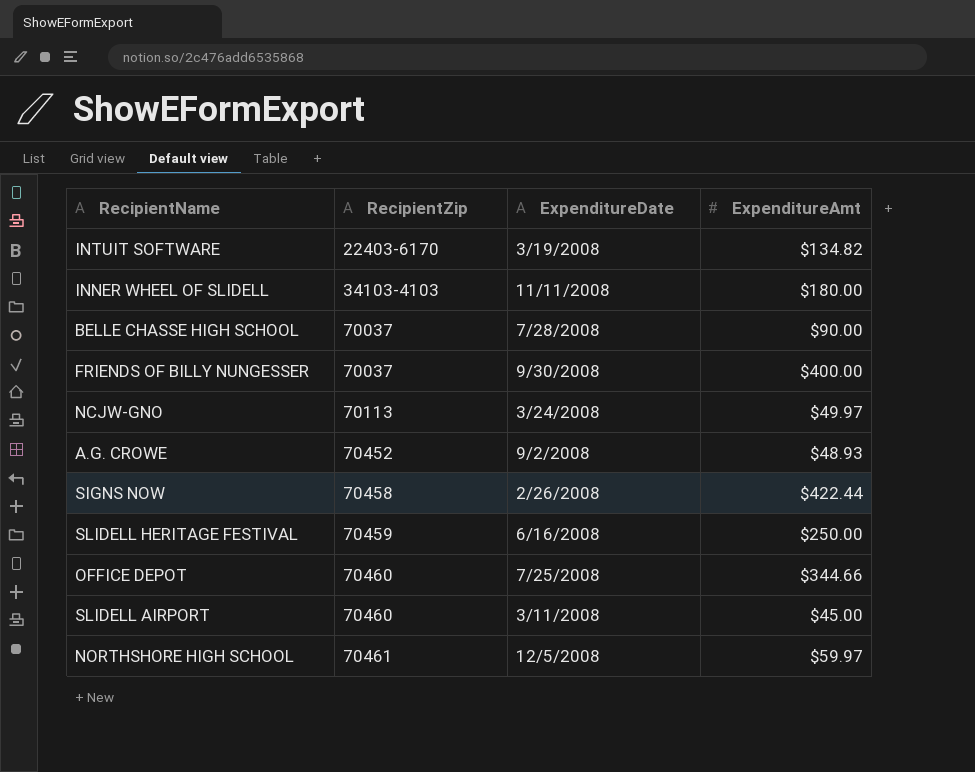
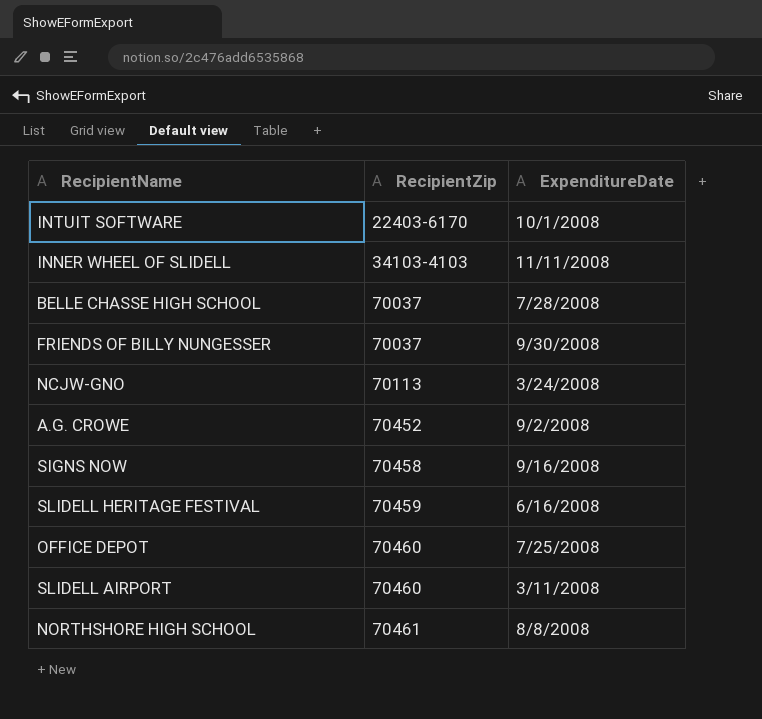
column ExpenditureAmt | position: 4 -> none
INTUIT SOFTWARE | ExpenditureDate: 3/19/2008 -> 10/1/2008
SIGNS NOW | ExpenditureDate: 2/26/2008 -> 9/16/2008
NORTHSHORE HIGH SCHOOL | ExpenditureDate: 12/5/2008 -> 8/8/2008

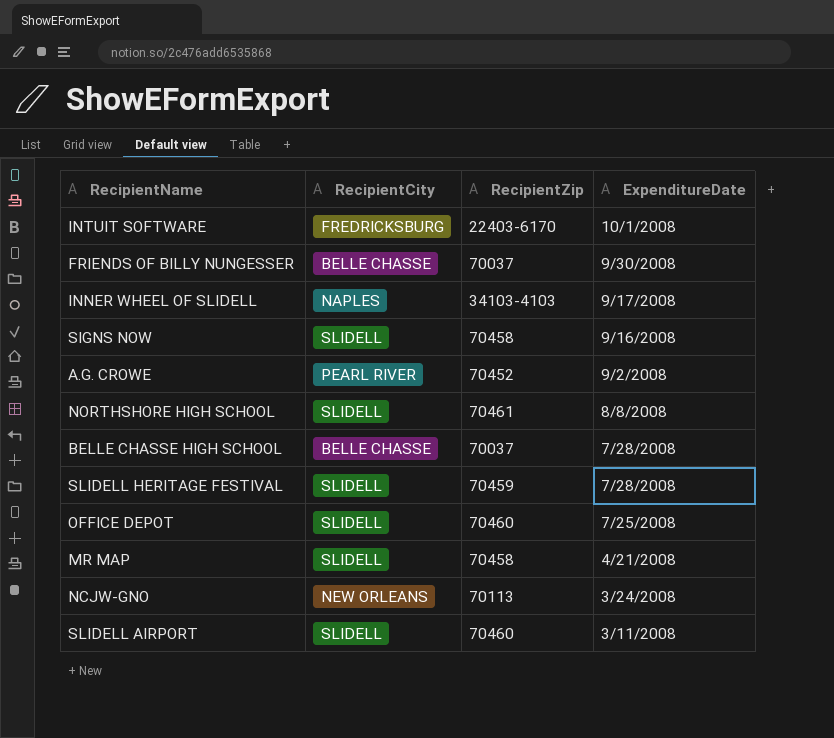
row order: RecipientZip ascending -> ExpenditureDate descending
column RecipientCity | position: none -> 2
INNER WHEEL OF SLIDELL | ExpenditureDate: 11/11/2008 -> 9/17/2008
SLIDELL HERITAGE FESTIVAL | ExpenditureDate: 6/16/2008 -> 7/28/2008
row MR MAP: none -> SLIDELL | 70458 | 4/21/2008

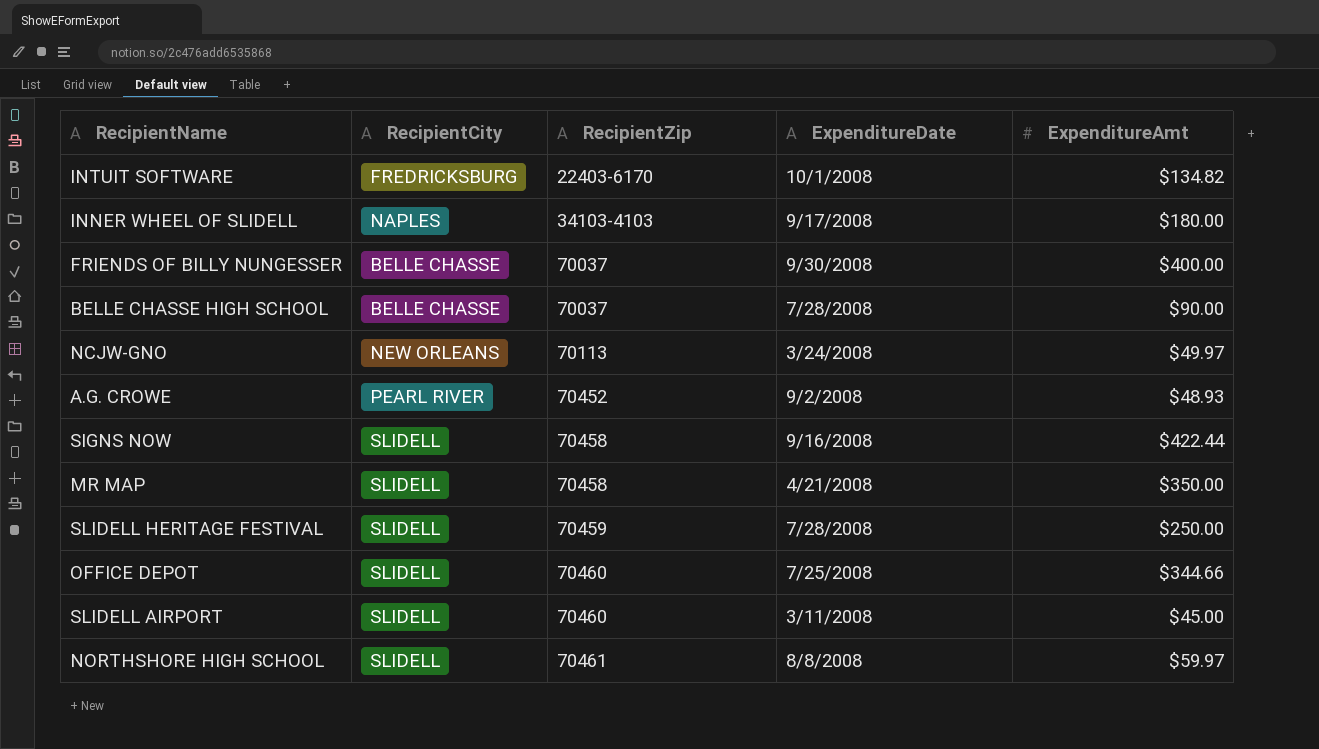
row order: ExpenditureDate descending -> RecipientZip ascending
column ExpenditureAmt | position: none -> 5

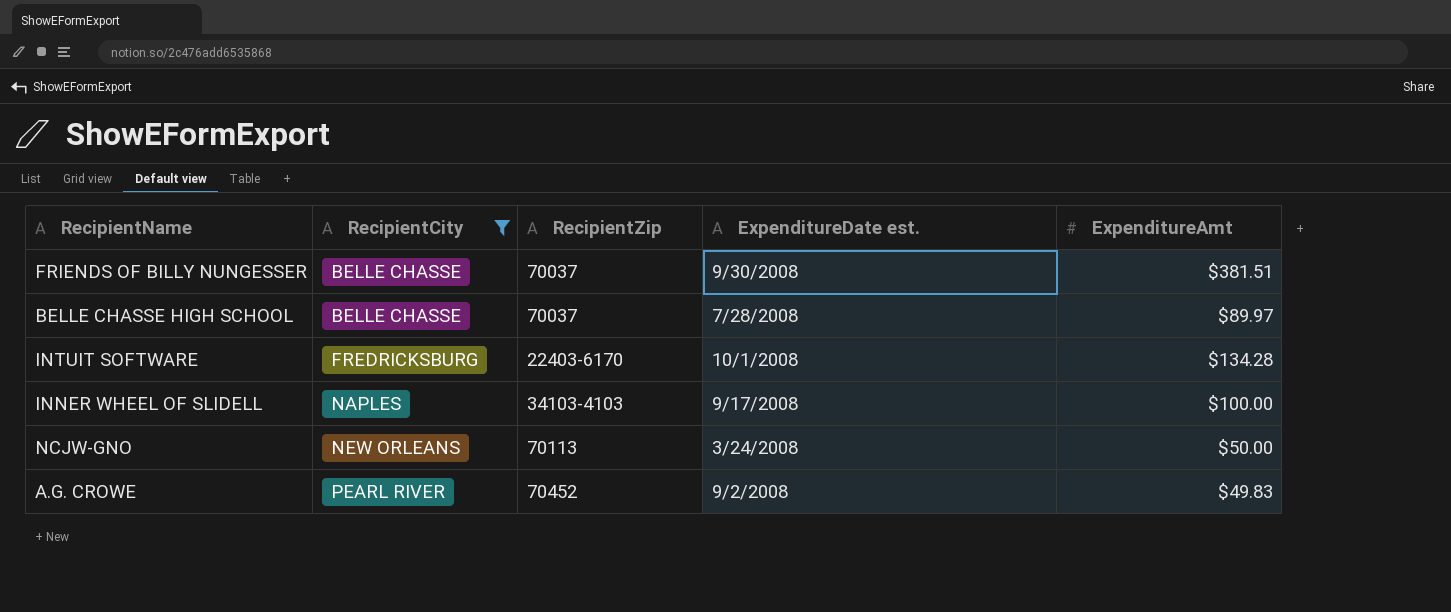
filter: none -> RecipientCity != SLIDELL
row order: RecipientZip ascending -> RecipientCity ascending
column name: ExpenditureDate -> ExpenditureDate est.
FRIENDS OF BILLY NUNGESSER | ExpenditureAmt: $400.00 -> $381.51
BELLE CHASSE HIGH SCHOOL | ExpenditureAmt: $90.00 -> $89.97
INTUIT SOFTWARE | ExpenditureAmt: $134.82 -> $134.28
INNER WHEEL OF SLIDELL | ExpenditureAmt: $180.00 -> $100.00
NCJW-GNO | ExpenditureAmt: $49.97 -> $50.00
A.G. CROWE | ExpenditureAmt: $48.93 -> $49.83

